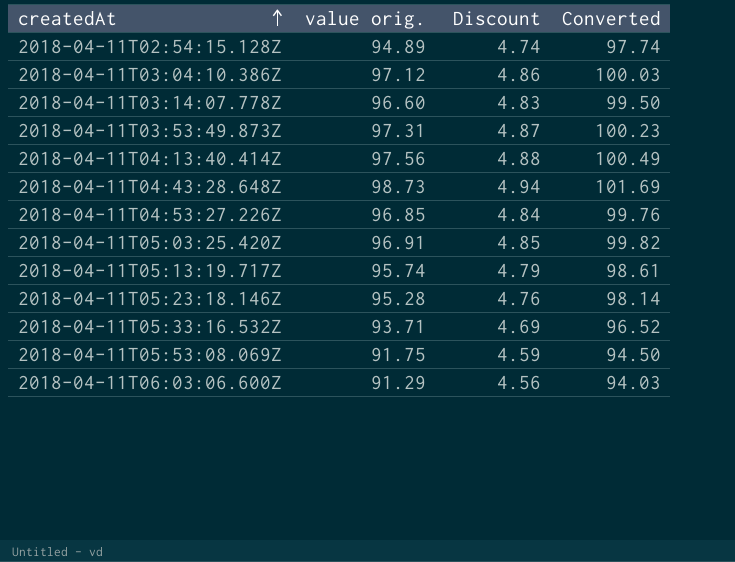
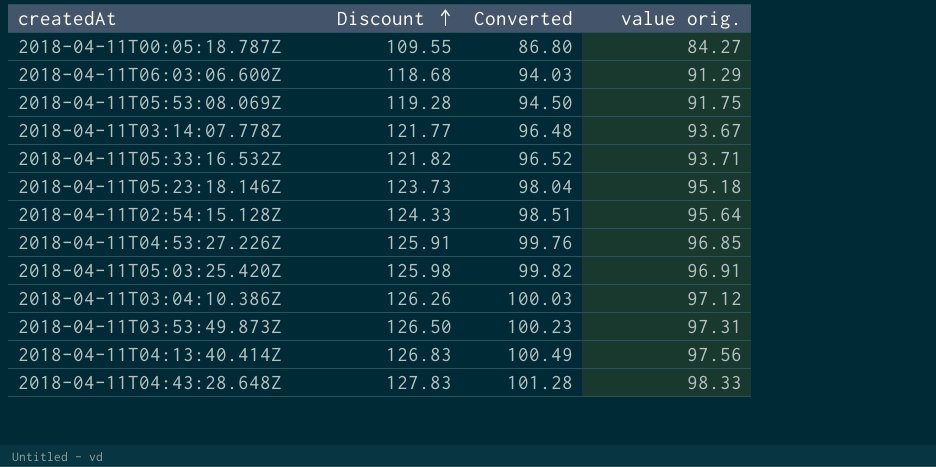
row order: createdAt ascending -> Discount ascending
column Discount | formula: [value orig.] * 0.05 -> [value orig.] * 1.3
column value orig. | position: 2 -> 4
row 2018-04-11T05:13:19.717Z: 95.74 | 4.79 | 98.61 -> none
row 2018-04-11T00:05:18.787Z: none -> 109.55 | 86.80 | 84.27
2018-04-11T03:14:07.778Z | Converted: 99.50 -> 96.48
2018-04-11T03:14:07.778Z | value orig.: 96.60 -> 93.67
2018-04-11T05:23:18.146Z | Converted: 98.14 -> 98.04
2018-04-11T05:23:18.146Z | value orig.: 95.28 -> 95.18
2018-04-11T02:54:15.128Z | Converted: 97.74 -> 98.51
2018-04-11T02:54:15.128Z | value orig.: 94.89 -> 95.64
2018-04-11T04:43:28.648Z | Converted: 101.69 -> 101.28
2018-04-11T04:43:28.648Z | value orig.: 98.73 -> 98.33

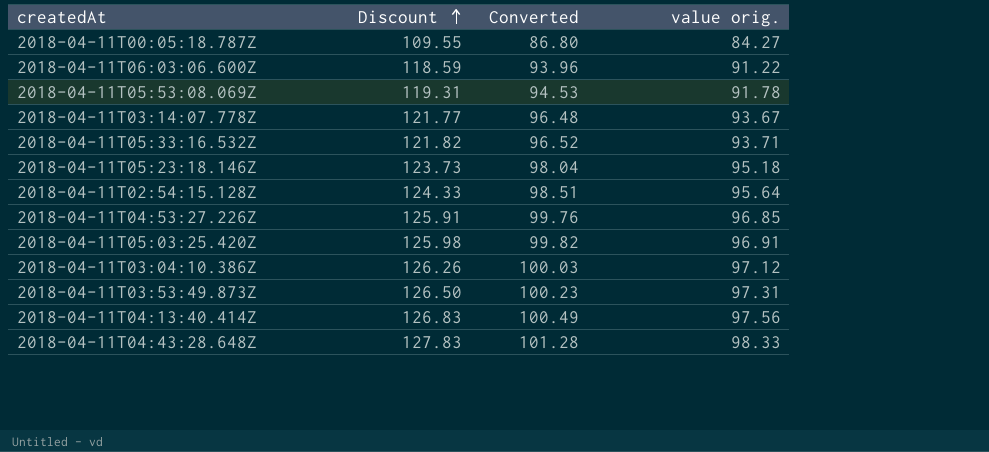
2018-04-11T06:03:06.600Z | Discount: 118.68 -> 118.59
2018-04-11T06:03:06.600Z | Converted: 94.03 -> 93.96
2018-04-11T06:03:06.600Z | value orig.: 91.29 -> 91.22
2018-04-11T05:53:08.069Z | Discount: 119.28 -> 119.31
2018-04-11T05:53:08.069Z | Converted: 94.50 -> 94.53
2018-04-11T05:53:08.069Z | value orig.: 91.75 -> 91.78

